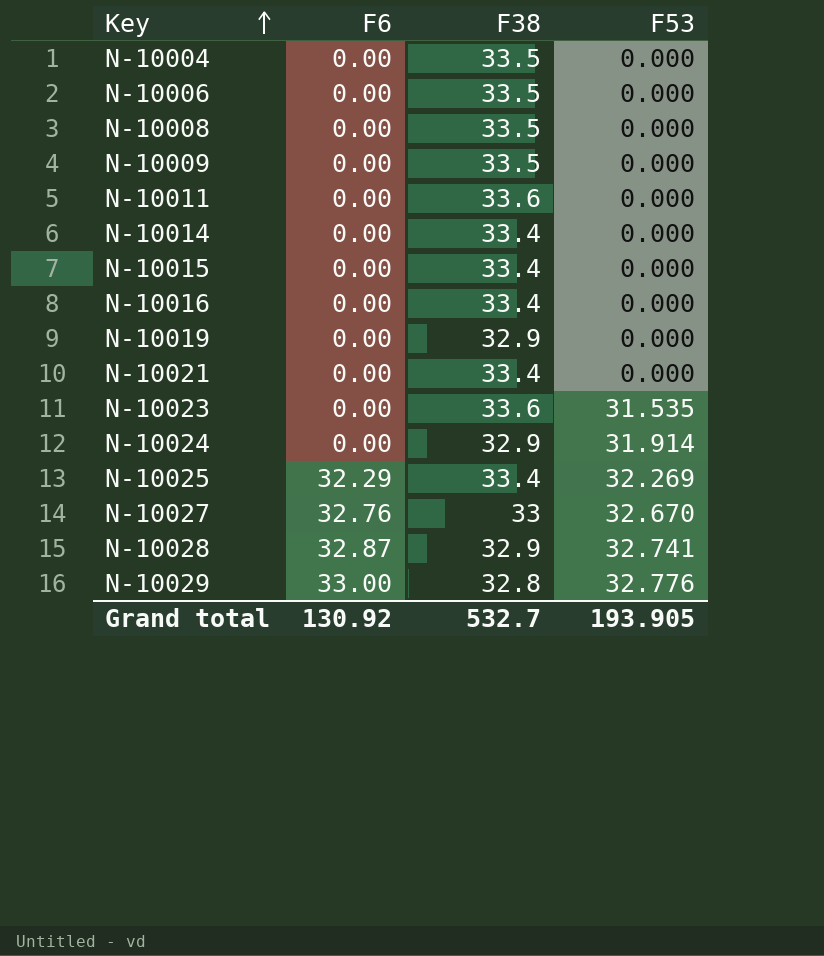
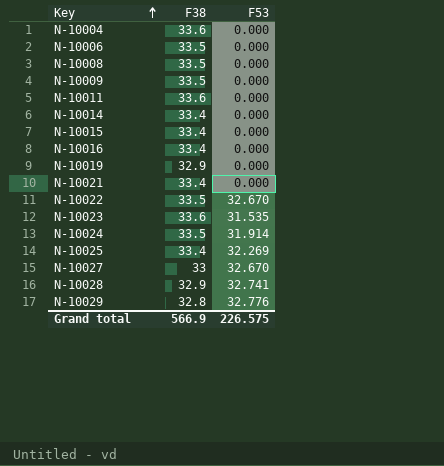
column F6 | position: 2 -> none
N-10004 | F38: 33.5 -> 33.6
row N-10022: none -> 33.5 | 32.670
N-10024 | F38: 32.9 -> 33.5
Grand total | F38: 532.7 -> 566.9
Grand total | F53: 193.905 -> 226.575

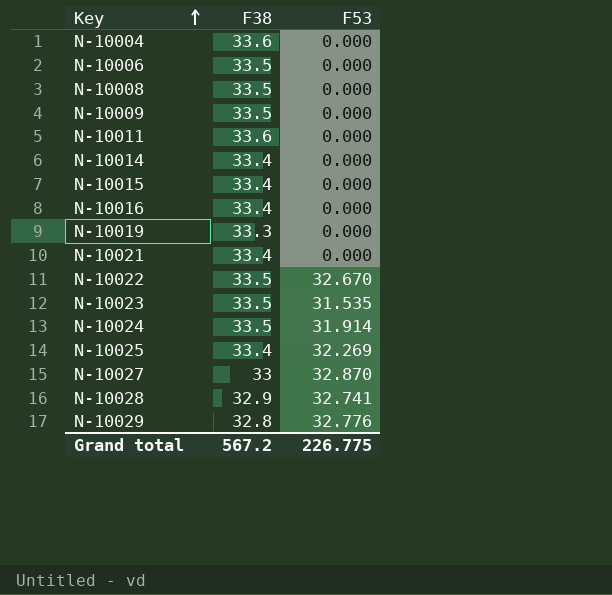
N-10019 | F38: 32.9 -> 33.3
N-10023 | F38: 33.6 -> 33.5
N-10027 | F53: 32.670 -> 32.870
Grand total | F38: 566.9 -> 567.2
Grand total | F53: 226.575 -> 226.775

